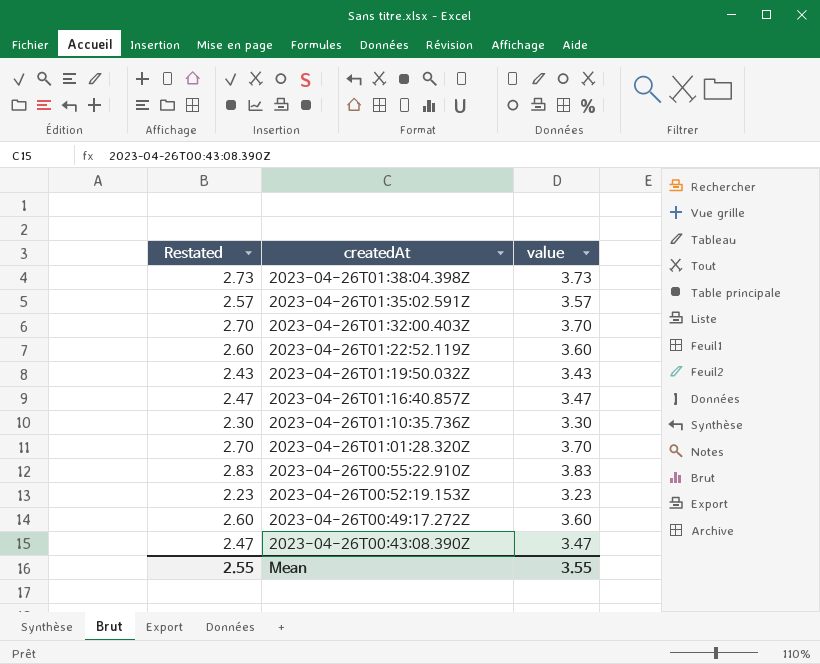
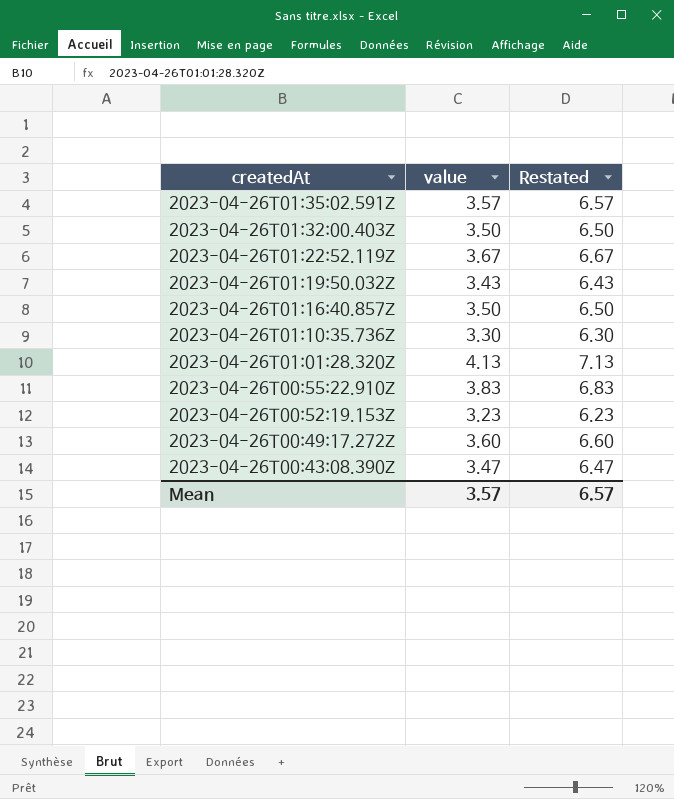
column Restated | formula: [value] - 1 -> [value] + 3
column Restated | position: 1 -> 3
row 2023-04-26T01:38:04.398Z: 2.73 | 3.73 -> none
2023-04-26T01:32:00.403Z | value: 3.70 -> 3.50
2023-04-26T01:22:52.119Z | value: 3.60 -> 3.67
2023-04-26T01:16:40.857Z | value: 3.47 -> 3.50
2023-04-26T01:01:28.320Z | value: 3.70 -> 4.13
Mean | value: 3.55 -> 3.57
Mean | Restated: 2.55 -> 6.57

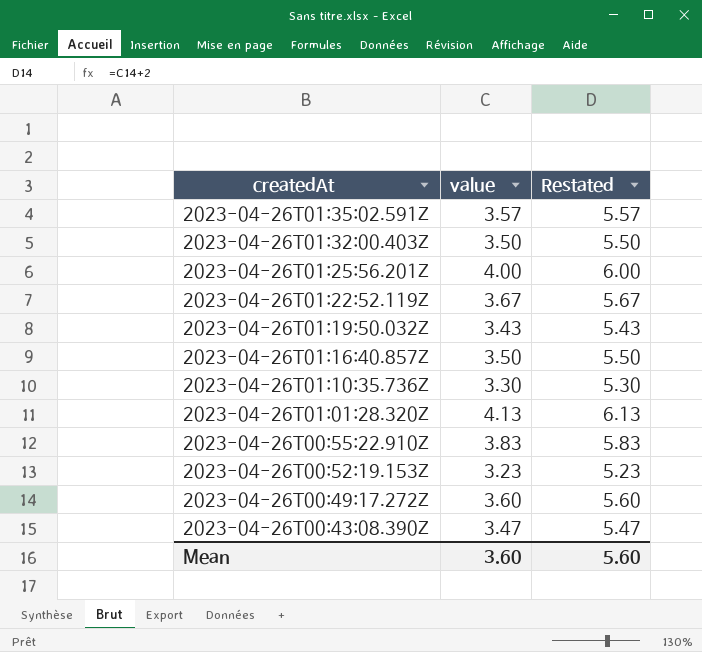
column Restated | formula: [value] + 3 -> [value] + 2
row 2023-04-26T01:25:56.201Z: none -> 4.00 | 6.00
Mean | value: 3.57 -> 3.60
Mean | Restated: 6.57 -> 5.60

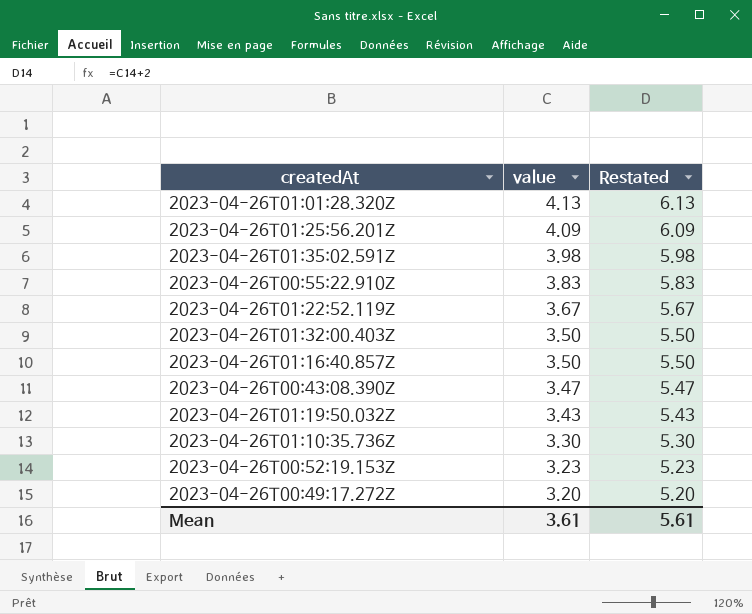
row order: createdAt descending -> value descending
2023-04-26T01:25:56.201Z | value: 4.00 -> 4.09
2023-04-26T01:25:56.201Z | Restated: 6.00 -> 6.09
2023-04-26T01:35:02.591Z | value: 3.57 -> 3.98
2023-04-26T01:35:02.591Z | Restated: 5.57 -> 5.98
2023-04-26T00:49:17.272Z | value: 3.60 -> 3.20
2023-04-26T00:49:17.272Z | Restated: 5.60 -> 5.20
Mean | value: 3.60 -> 3.61
Mean | Restated: 5.60 -> 5.61

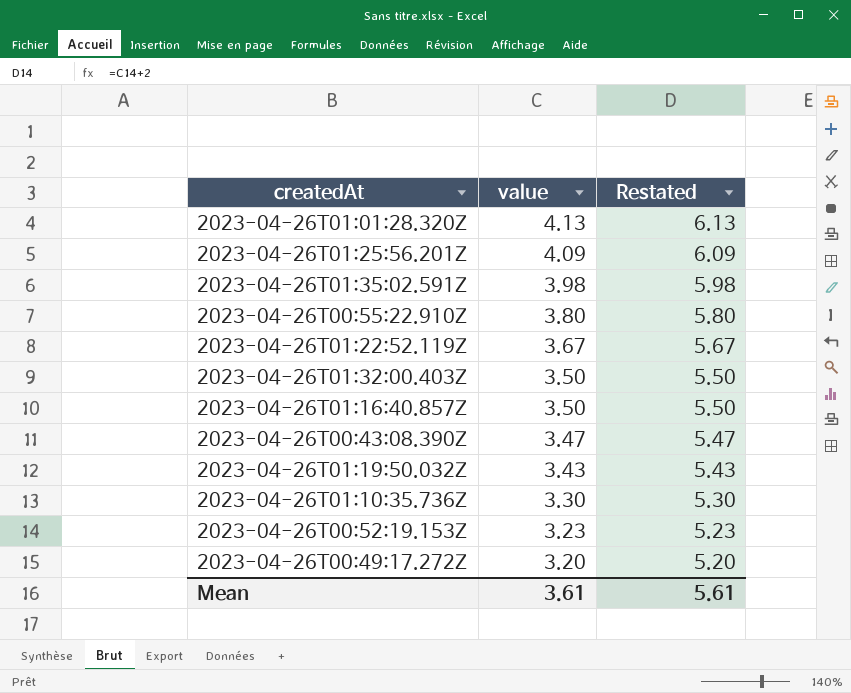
2023-04-26T00:55:22.910Z | value: 3.83 -> 3.80
2023-04-26T00:55:22.910Z | Restated: 5.83 -> 5.80

